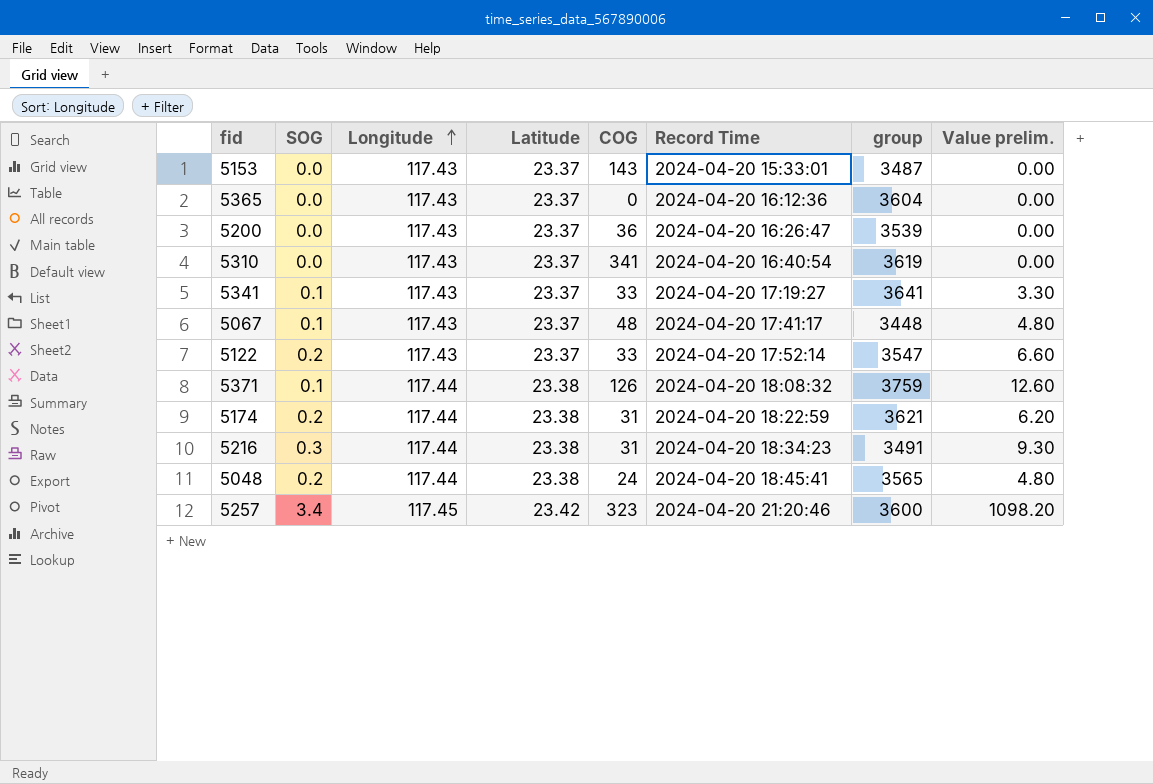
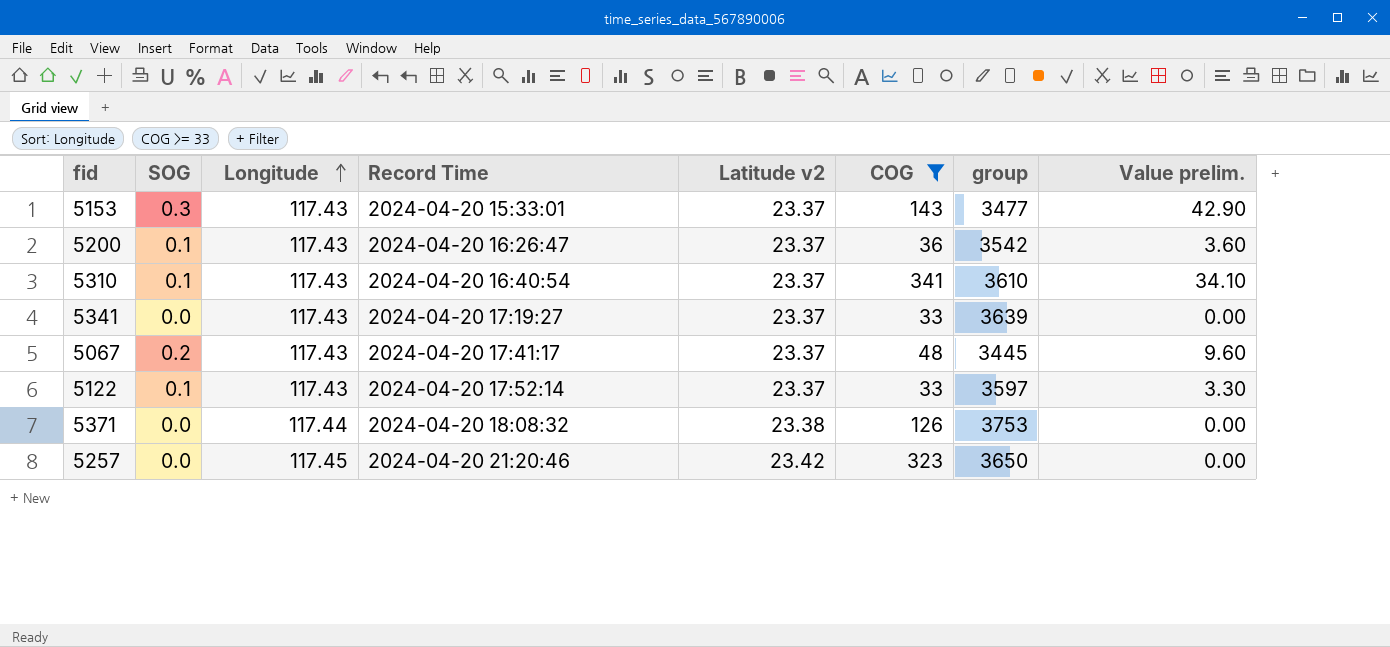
filter: none -> COG >= 33
column Record Time | position: 6 -> 4
column name: Latitude -> Latitude v2
5153 | SOG: 0.0 -> 0.3
5153 | group: 3487 -> 3477
5153 | Value prelim.: 0.00 -> 42.90
5200 | SOG: 0.0 -> 0.1
5200 | group: 3539 -> 3542
5200 | Value prelim.: 0.00 -> 3.60
5310 | SOG: 0.0 -> 0.1
5310 | group: 3619 -> 3610
5310 | Value prelim.: 0.00 -> 34.10
5341 | SOG: 0.1 -> 0.0
5341 | group: 3641 -> 3639
5341 | Value prelim.: 3.30 -> 0.00
5067 | SOG: 0.1 -> 0.2
5067 | group: 3448 -> 3445
5067 | Value prelim.: 4.80 -> 9.60
5122 | SOG: 0.2 -> 0.1
5122 | group: 3547 -> 3597
5122 | Value prelim.: 6.60 -> 3.30
5371 | SOG: 0.1 -> 0.0
5371 | group: 3759 -> 3753
5371 | Value prelim.: 12.60 -> 0.00
5257 | SOG: 3.4 -> 0.0
5257 | group: 3600 -> 3650
5257 | Value prelim.: 1098.20 -> 0.00

